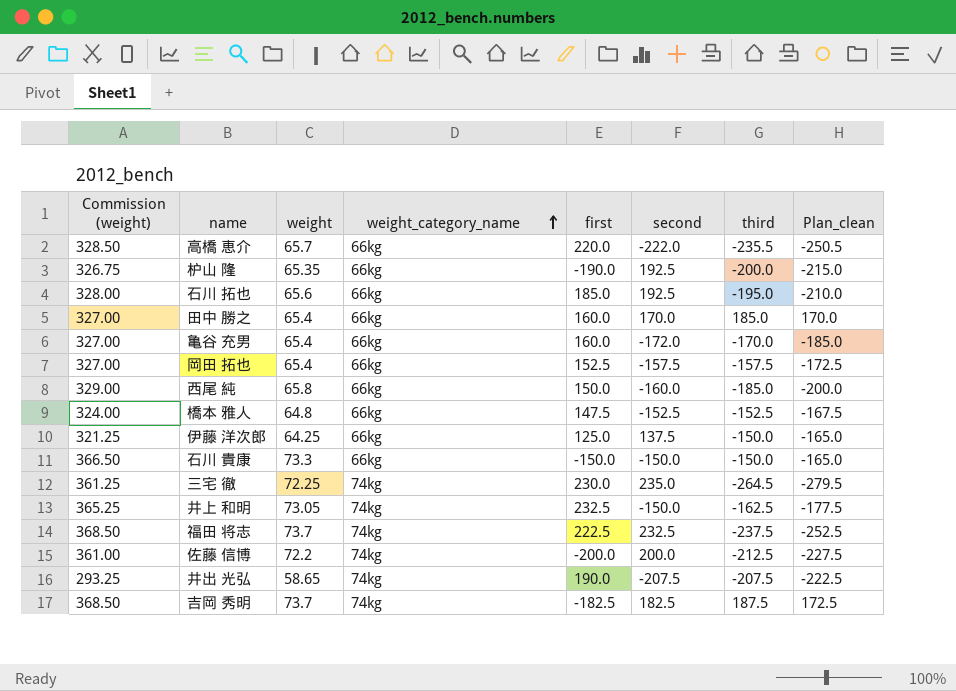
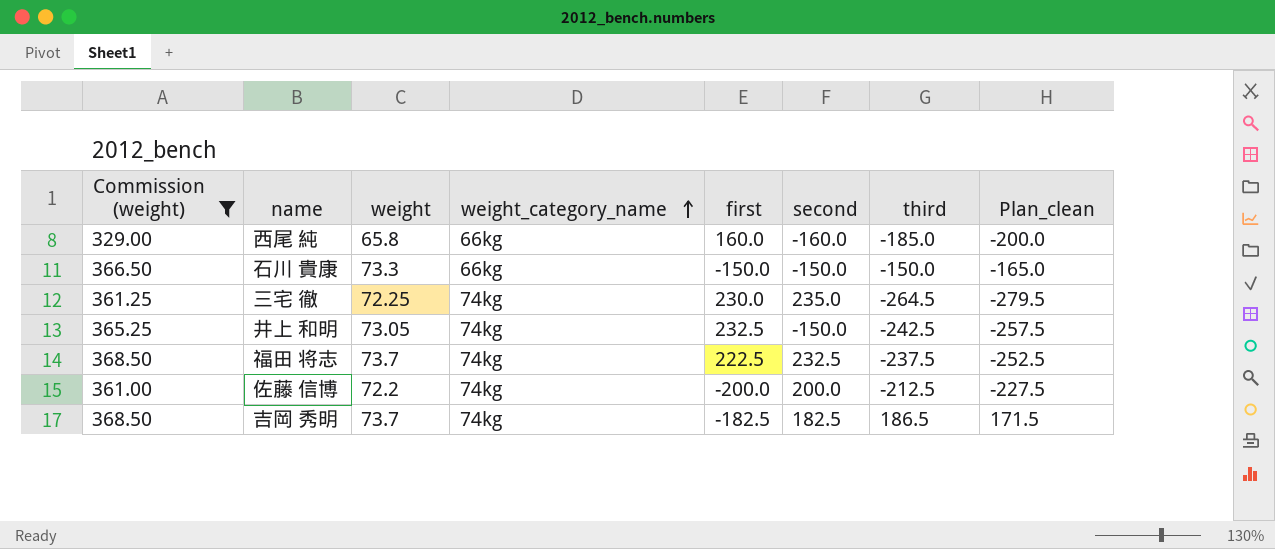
filter: none -> Commission (weight) >= 329.00
西尾 純 | first: 150.0 -> 160.0
井上 和明 | third: -162.5 -> -242.5
井上 和明 | Plan_clean: -177.5 -> -257.5
吉岡 秀明 | third: 187.5 -> 186.5
吉岡 秀明 | Plan_clean: 172.5 -> 171.5

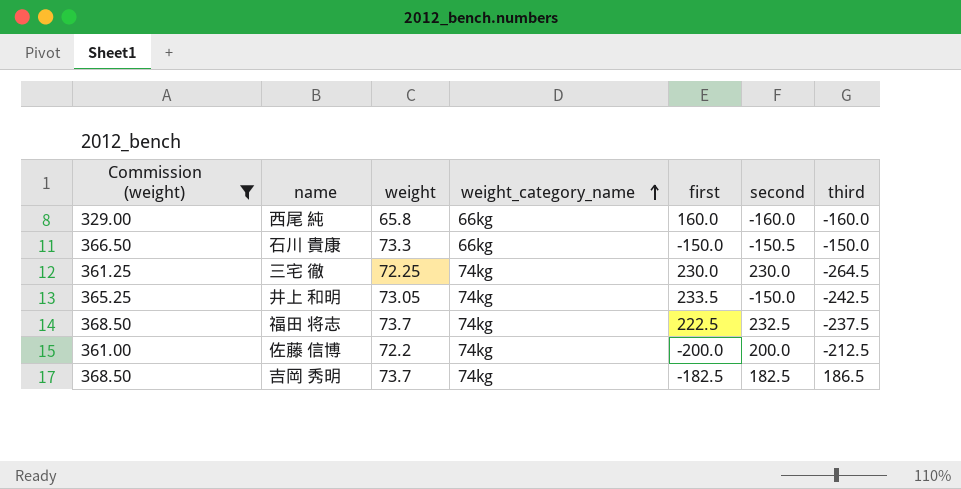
column Plan_clean | formula: [third] - 15 -> none
西尾 純 | third: -185.0 -> -160.0
石川 貴康 | second: -150.0 -> -150.5
三宅 徹 | second: 235.0 -> 230.0
井上 和明 | first: 232.5 -> 233.5

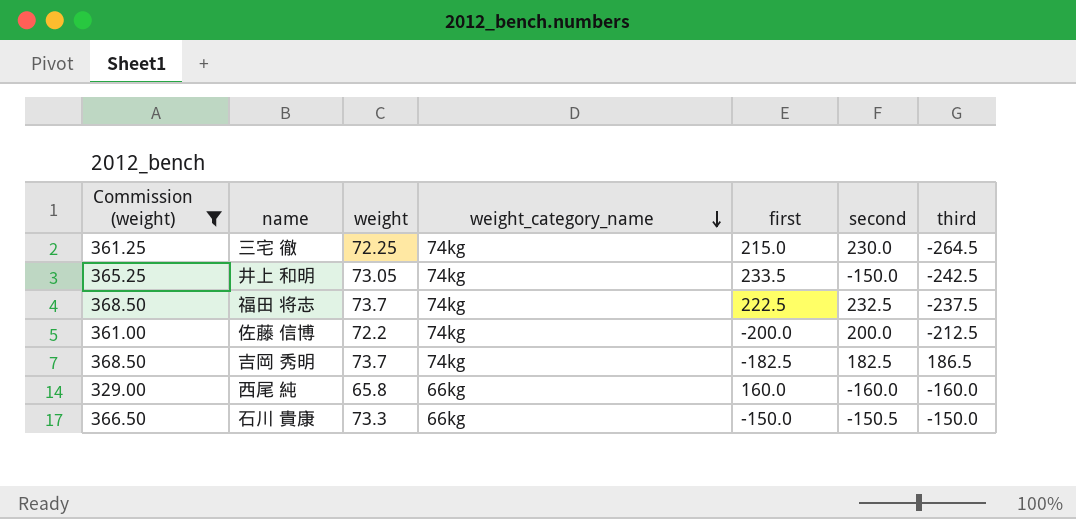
row order: weight_category_name ascending -> weight_category_name descending
三宅 徹 | first: 230.0 -> 215.0

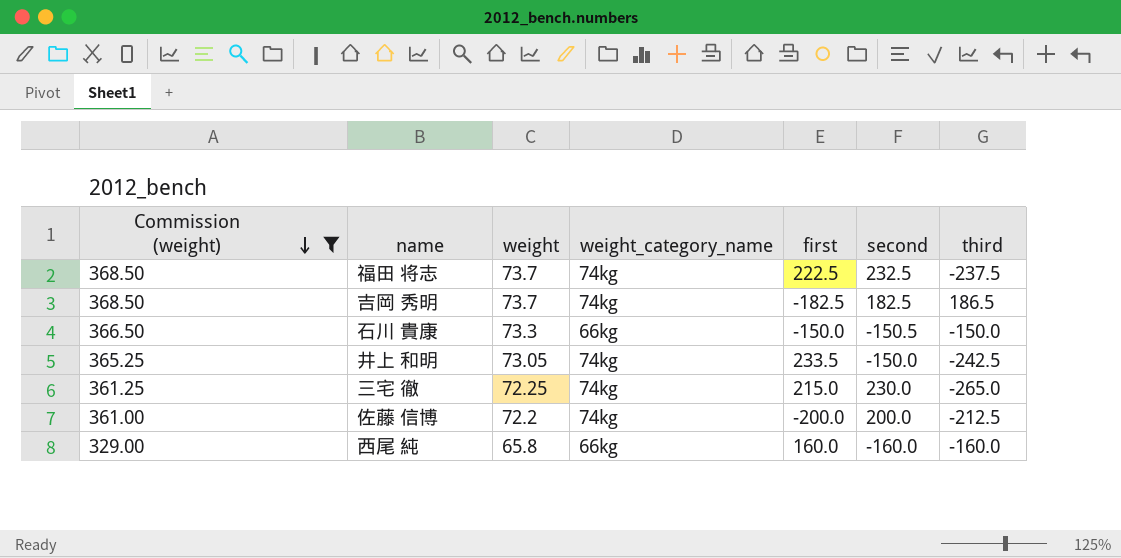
row order: weight_category_name descending -> Commission (weight) descending
三宅 徹 | third: -264.5 -> -265.0

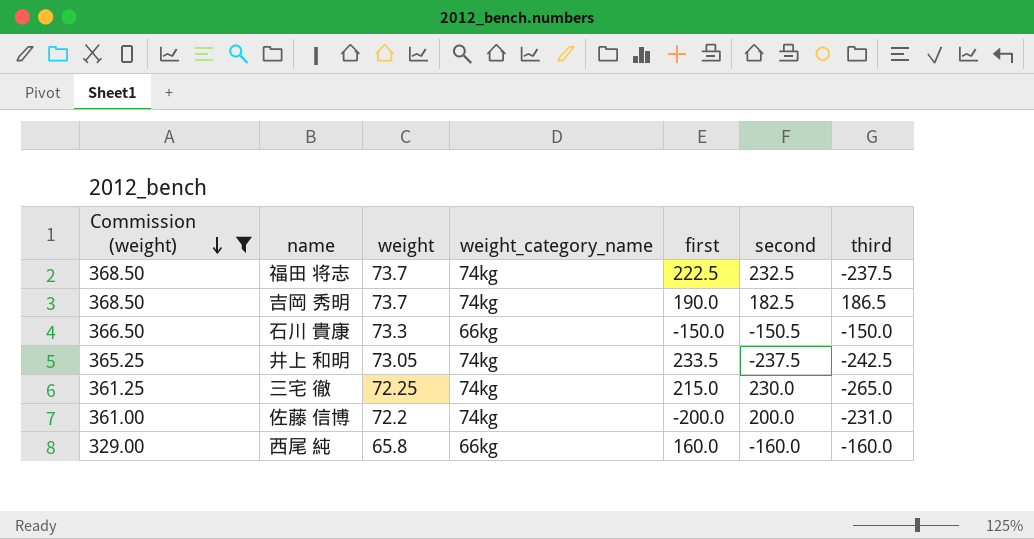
吉岡 秀明 | first: -182.5 -> 190.0
井上 和明 | second: -150.0 -> -237.5
佐藤 信博 | third: -212.5 -> -231.0

